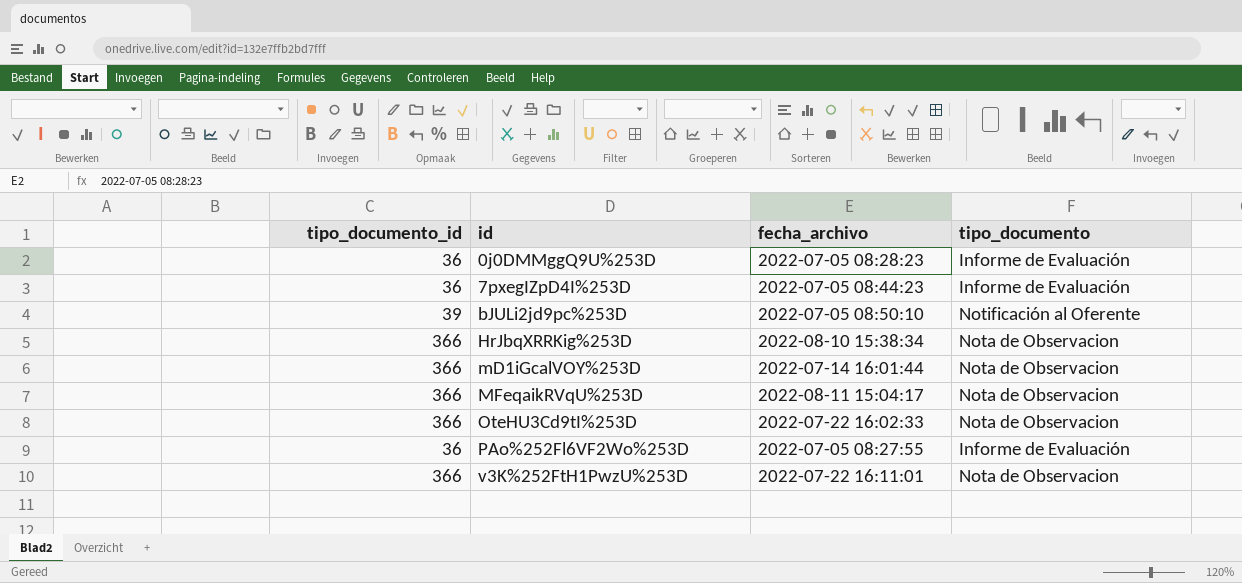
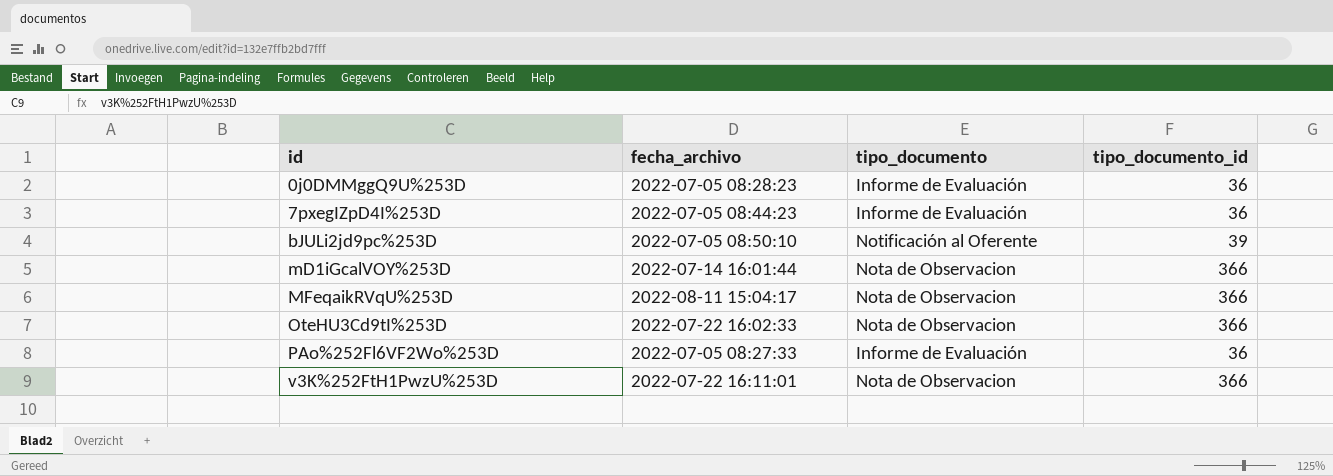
column tipo_documento_id | position: 1 -> 4
row HrJbqXRRKig%253D: 366 | 2022-08-10 15:38:34 | Nota de Observacion -> none
PAo%252Fl6VF2Wo%253D | fecha_archivo: 2022-07-05 08:27:55 -> 2022-07-05 08:27:33

